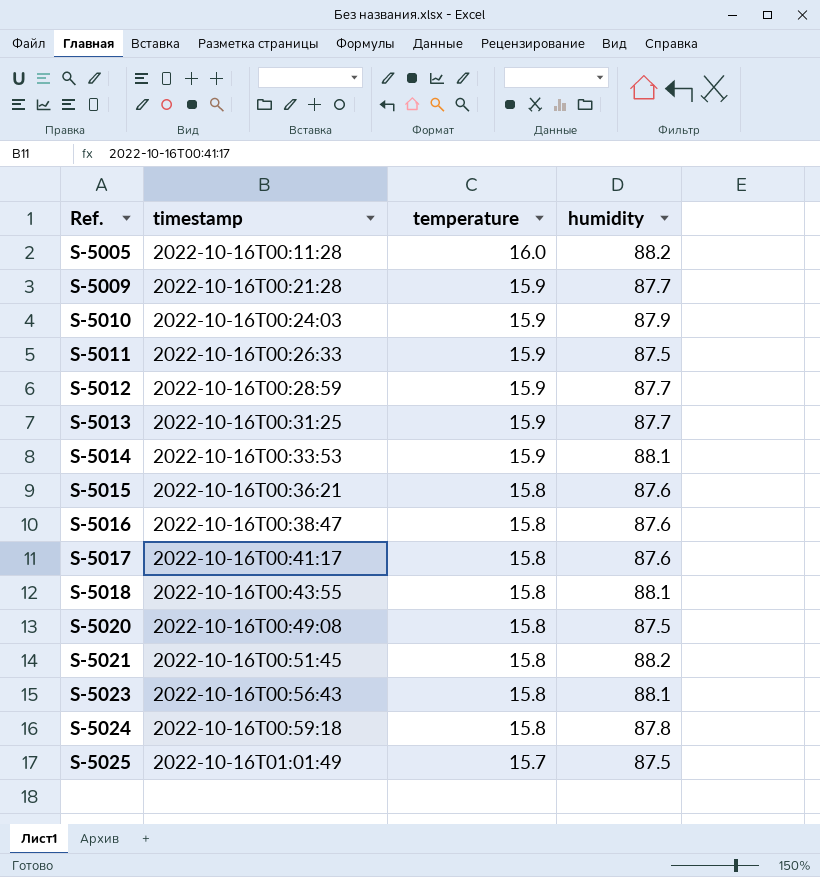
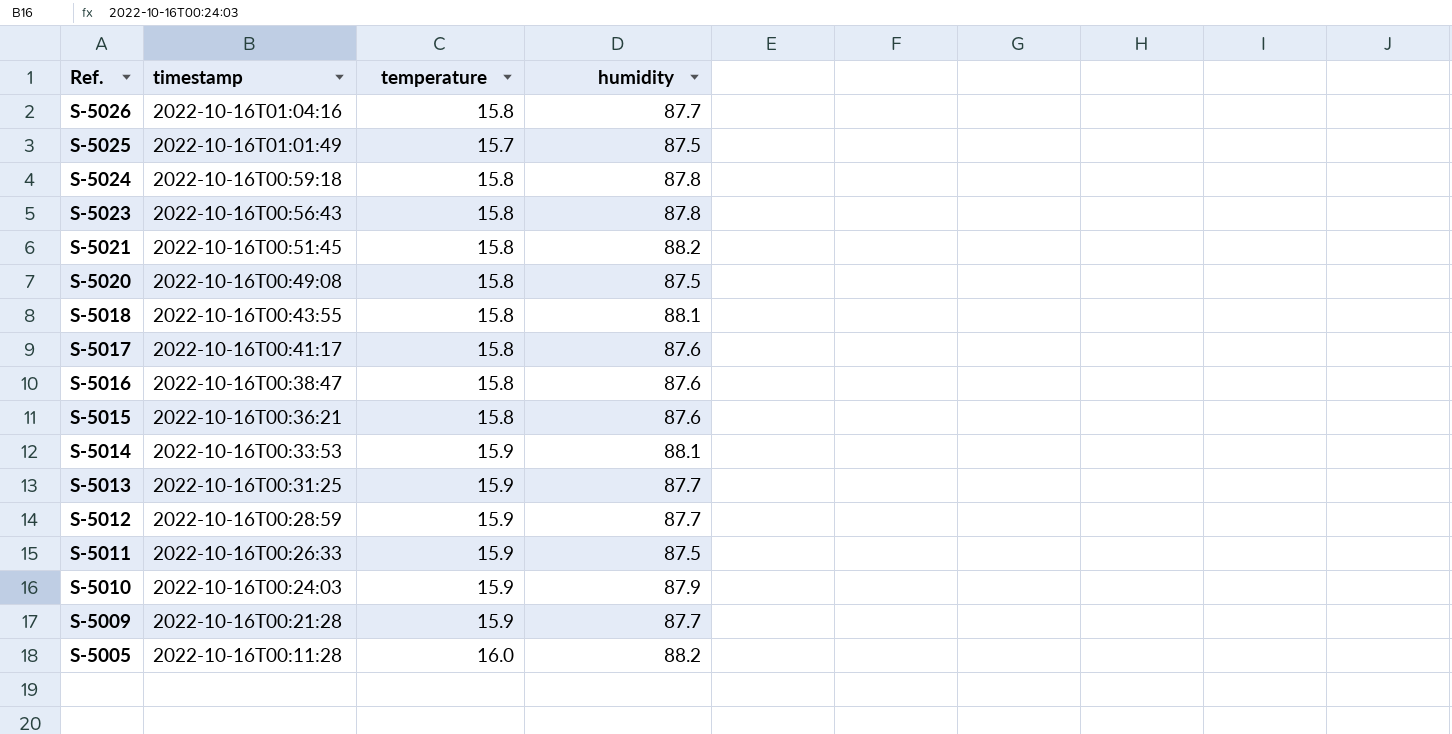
row order: Ref. ascending -> Ref. descending
row S-5026: none -> 2022-10-16T01:04:16 | 15.8 | 87.7
S-5023 | humidity: 88.1 -> 87.8

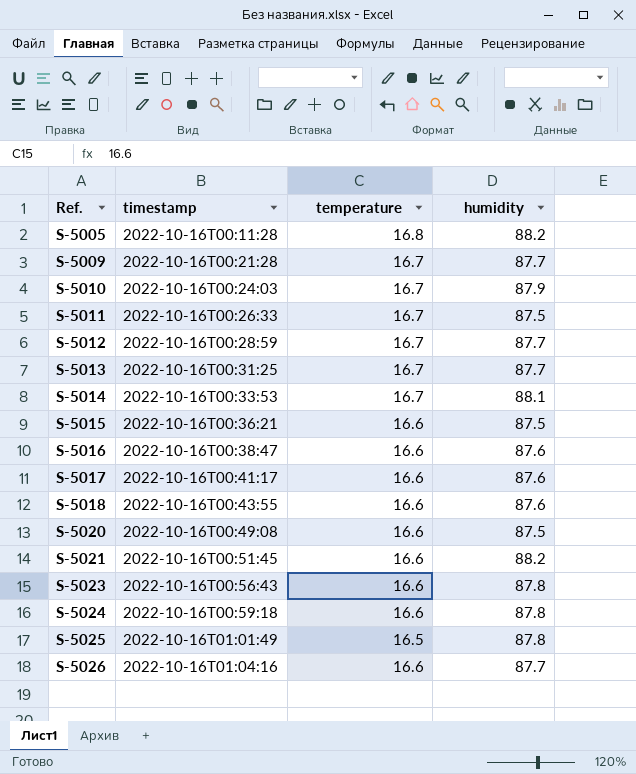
row order: Ref. descending -> Ref. ascending
S-5005 | temperature: 16.0 -> 16.8
S-5009 | temperature: 15.9 -> 16.7
S-5010 | temperature: 15.9 -> 16.7
S-5011 | temperature: 15.9 -> 16.7
S-5012 | temperature: 15.9 -> 16.7
S-5013 | temperature: 15.9 -> 16.7
S-5014 | temperature: 15.9 -> 16.7
S-5015 | temperature: 15.8 -> 16.6
S-5015 | humidity: 87.6 -> 87.5
S-5016 | temperature: 15.8 -> 16.6
S-5017 | temperature: 15.8 -> 16.6
S-5018 | temperature: 15.8 -> 16.6
S-5018 | humidity: 88.1 -> 87.6
S-5020 | temperature: 15.8 -> 16.6
S-5021 | temperature: 15.8 -> 16.6
S-5023 | temperature: 15.8 -> 16.6
S-5024 | temperature: 15.8 -> 16.6
S-5025 | temperature: 15.7 -> 16.5
S-5025 | humidity: 87.5 -> 87.8
S-5026 | temperature: 15.8 -> 16.6

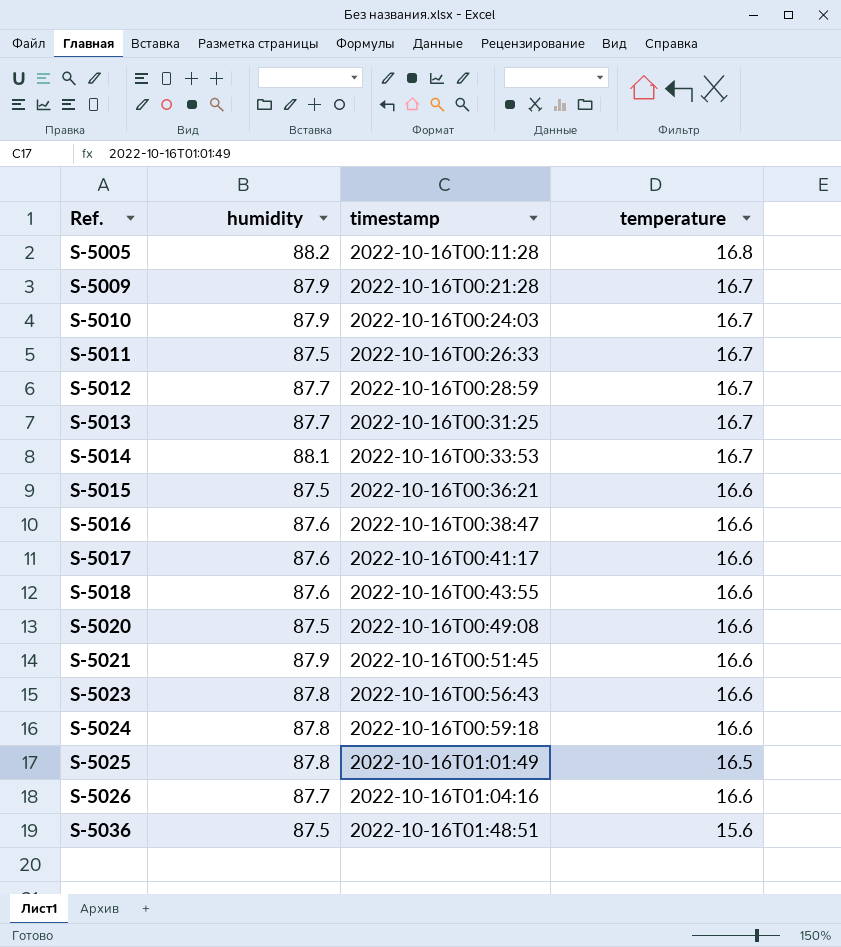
column humidity | position: 4 -> 2
S-5009 | humidity: 87.7 -> 87.9
S-5021 | humidity: 88.2 -> 87.9
row S-5036: none -> 87.5 | 2022-10-16T01:48:51 | 15.6

